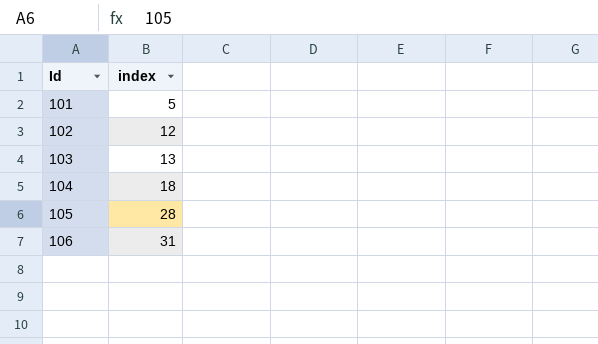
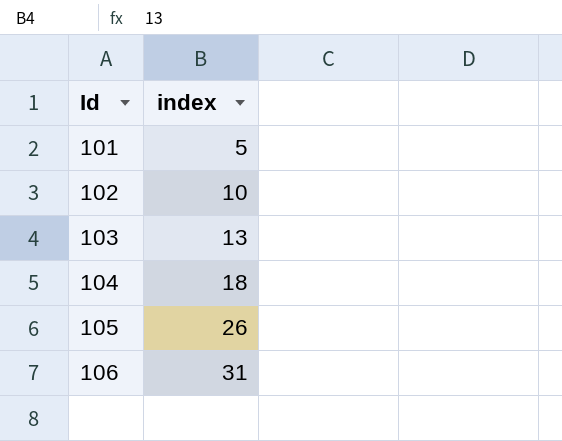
102 | index: 12 -> 10
105 | index: 28 -> 26

